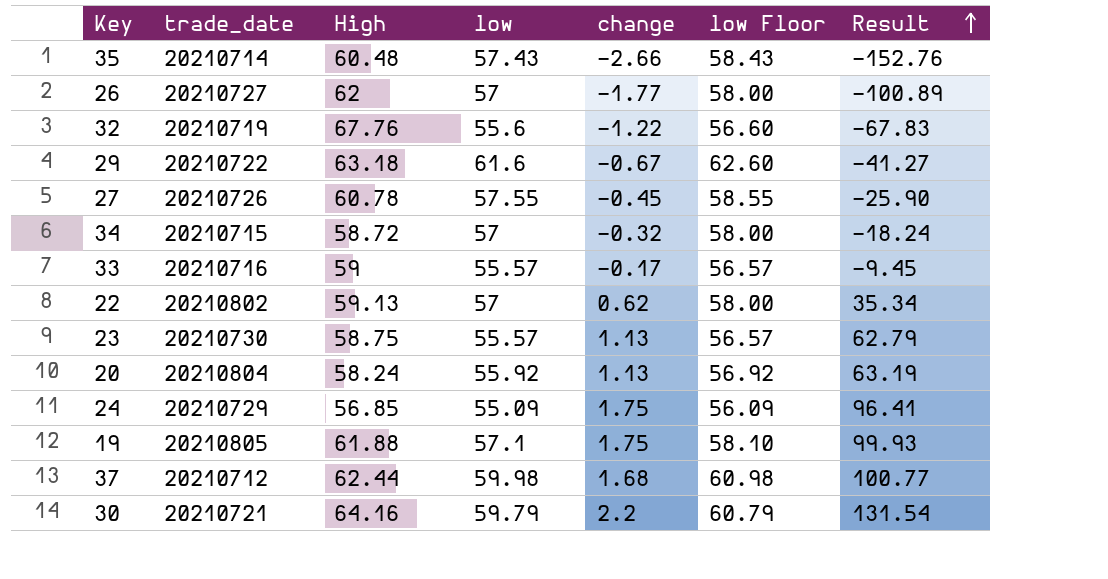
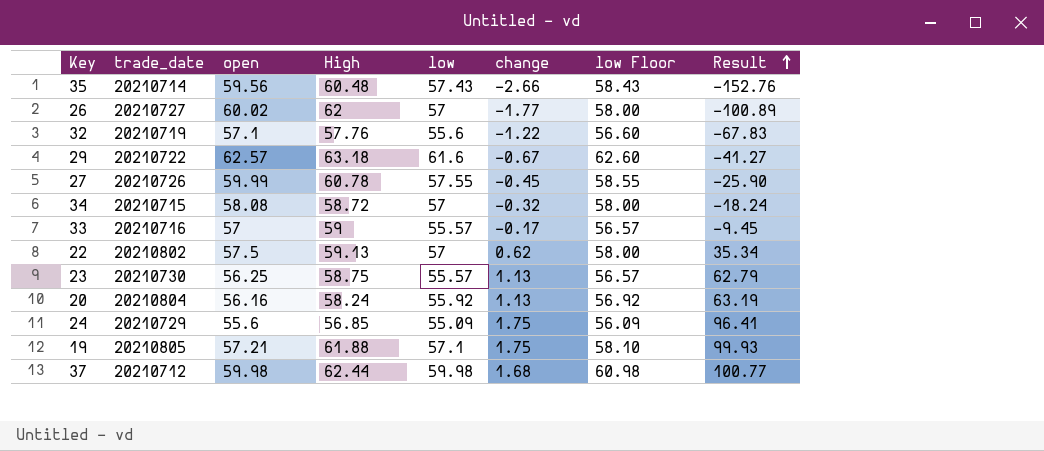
column open | position: none -> 3
row 30: 20210721 | 64.16 | 59.79 | 2.2 | 60.79 | 131.54 -> none
32 | High: 67.76 -> 57.76

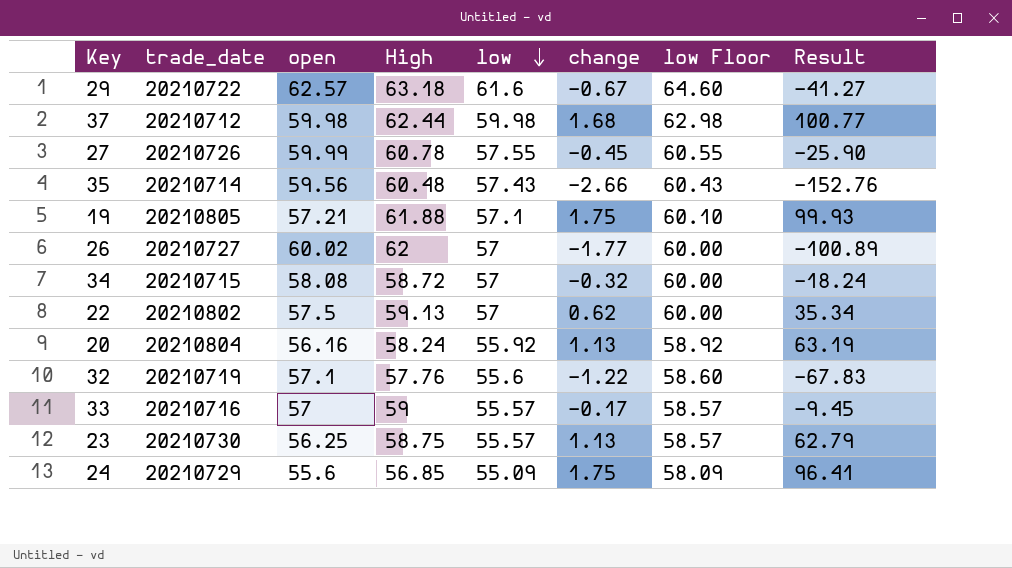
row order: Result ascending -> low descending
column low Floor | formula: [low] + 1 -> [low] + 3

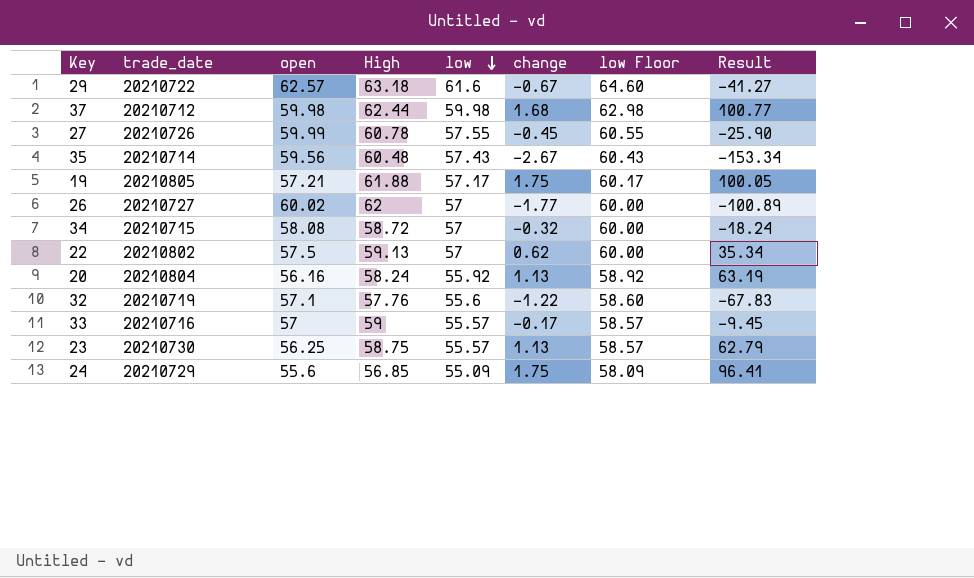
35 | change: -2.66 -> -2.67
35 | Result: -152.76 -> -153.34
19 | low: 57.1 -> 57.17
19 | low Floor: 60.10 -> 60.17
19 | Result: 99.93 -> 100.05

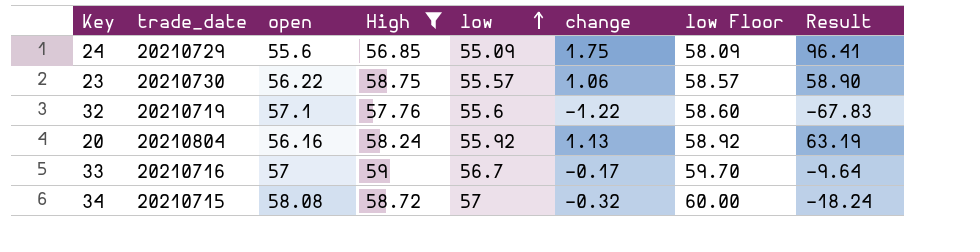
filter: none -> High <= 59
row order: low descending -> low ascending
23 | open: 56.25 -> 56.22
23 | change: 1.13 -> 1.06
23 | Result: 62.79 -> 58.90
33 | low: 55.57 -> 56.7
33 | low Floor: 58.57 -> 59.70
33 | Result: -9.45 -> -9.64

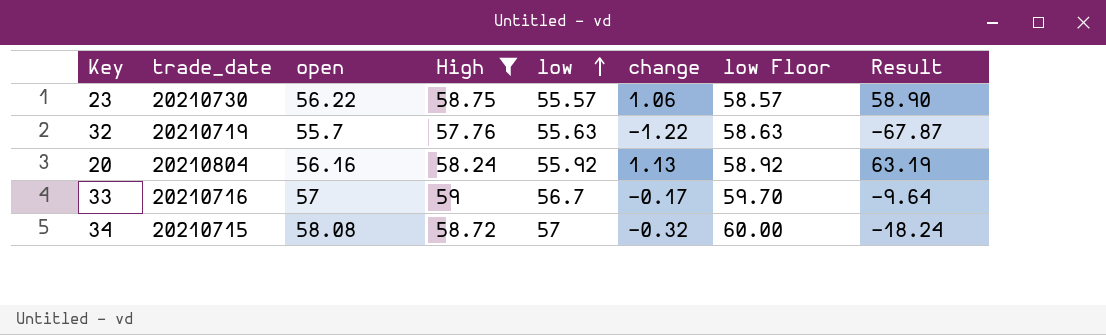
row 24: 20210729 | 55.6 | 56.85 | 55.09 | 1.75 | 58.09 | 96.41 -> none
32 | open: 57.1 -> 55.7
32 | low: 55.6 -> 55.63
32 | low Floor: 58.60 -> 58.63
32 | Result: -67.83 -> -67.87

